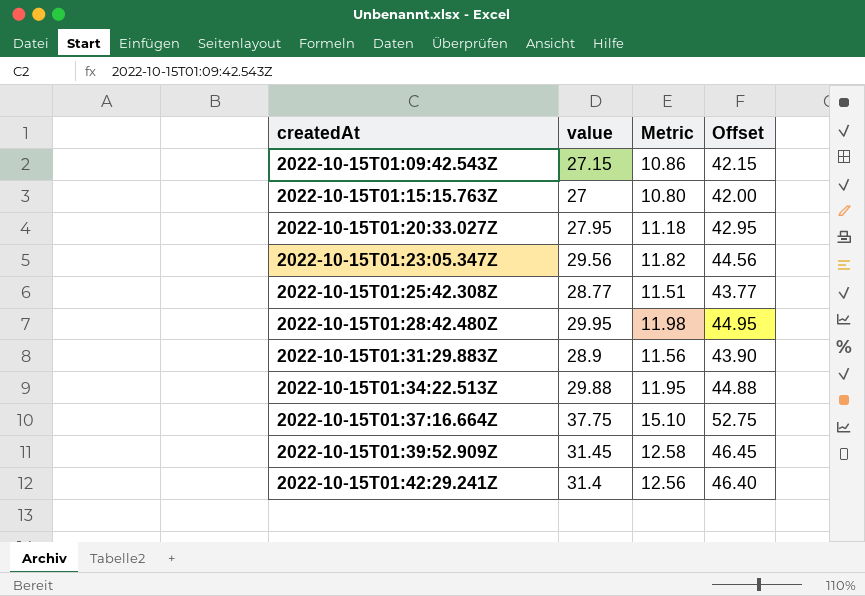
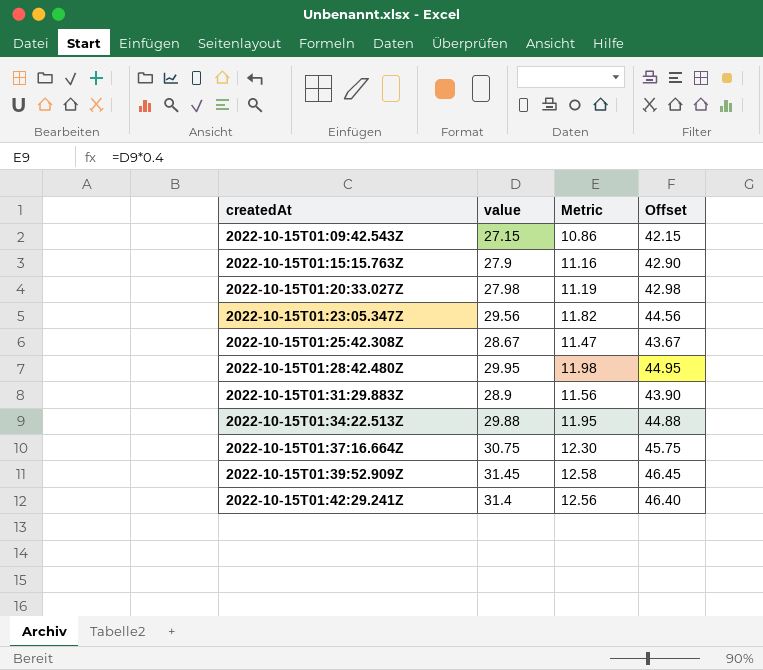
2022-10-15T01:15:15.763Z | value: 27 -> 27.9
2022-10-15T01:15:15.763Z | Metric: 10.80 -> 11.16
2022-10-15T01:15:15.763Z | Offset: 42.00 -> 42.90
2022-10-15T01:20:33.027Z | value: 27.95 -> 27.98
2022-10-15T01:20:33.027Z | Metric: 11.18 -> 11.19
2022-10-15T01:20:33.027Z | Offset: 42.95 -> 42.98
2022-10-15T01:25:42.308Z | value: 28.77 -> 28.67
2022-10-15T01:25:42.308Z | Metric: 11.51 -> 11.47
2022-10-15T01:25:42.308Z | Offset: 43.77 -> 43.67
2022-10-15T01:37:16.664Z | value: 37.75 -> 30.75
2022-10-15T01:37:16.664Z | Metric: 15.10 -> 12.30
2022-10-15T01:37:16.664Z | Offset: 52.75 -> 45.75

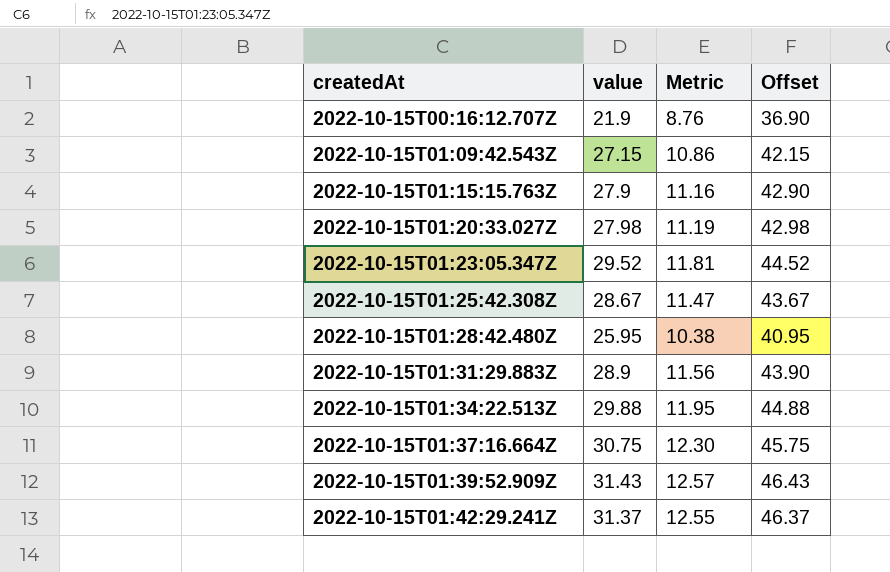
row 2022-10-15T00:16:12.707Z: none -> 21.9 | 8.76 | 36.90
2022-10-15T01:23:05.347Z | value: 29.56 -> 29.52
2022-10-15T01:23:05.347Z | Metric: 11.82 -> 11.81
2022-10-15T01:23:05.347Z | Offset: 44.56 -> 44.52
2022-10-15T01:28:42.480Z | value: 29.95 -> 25.95
2022-10-15T01:28:42.480Z | Metric: 11.98 -> 10.38
2022-10-15T01:28:42.480Z | Offset: 44.95 -> 40.95
2022-10-15T01:39:52.909Z | value: 31.45 -> 31.43
2022-10-15T01:39:52.909Z | Metric: 12.58 -> 12.57
2022-10-15T01:39:52.909Z | Offset: 46.45 -> 46.43
2022-10-15T01:42:29.241Z | value: 31.4 -> 31.37
2022-10-15T01:42:29.241Z | Metric: 12.56 -> 12.55
2022-10-15T01:42:29.241Z | Offset: 46.40 -> 46.37

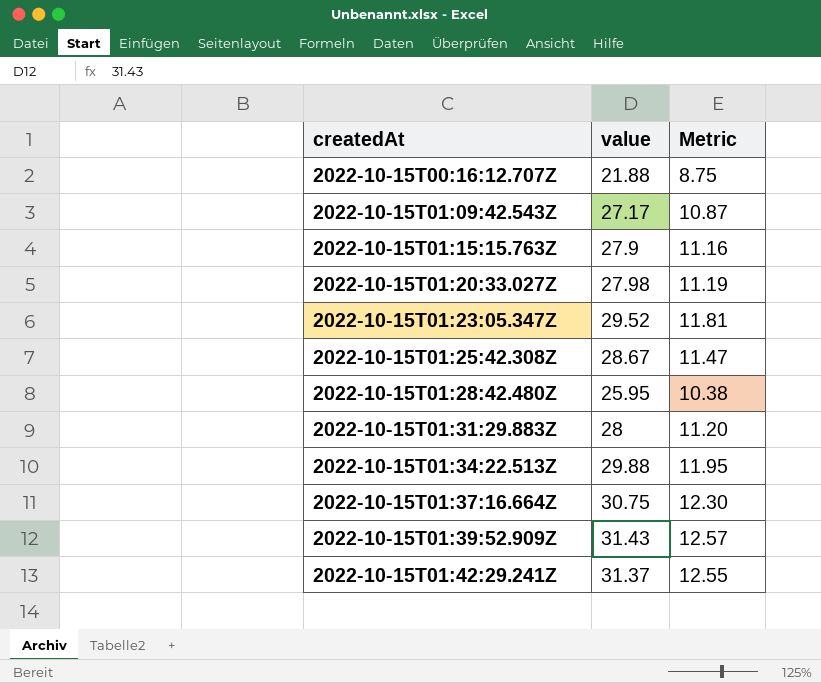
column Offset | formula: [value] + 15 -> none
2022-10-15T00:16:12.707Z | value: 21.9 -> 21.88
2022-10-15T00:16:12.707Z | Metric: 8.76 -> 8.75
2022-10-15T01:09:42.543Z | value: 27.15 -> 27.17
2022-10-15T01:09:42.543Z | Metric: 10.86 -> 10.87
2022-10-15T01:31:29.883Z | value: 28.9 -> 28
2022-10-15T01:31:29.883Z | Metric: 11.56 -> 11.20

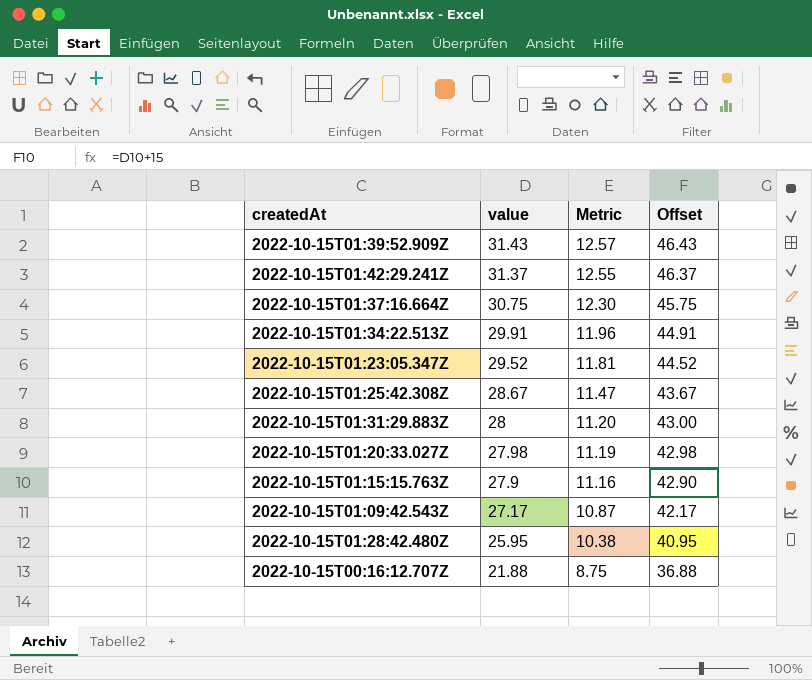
row order: createdAt ascending -> value descending
column Offset | formula: none -> [value] + 15
2022-10-15T01:34:22.513Z | value: 29.88 -> 29.91
2022-10-15T01:34:22.513Z | Metric: 11.95 -> 11.96

